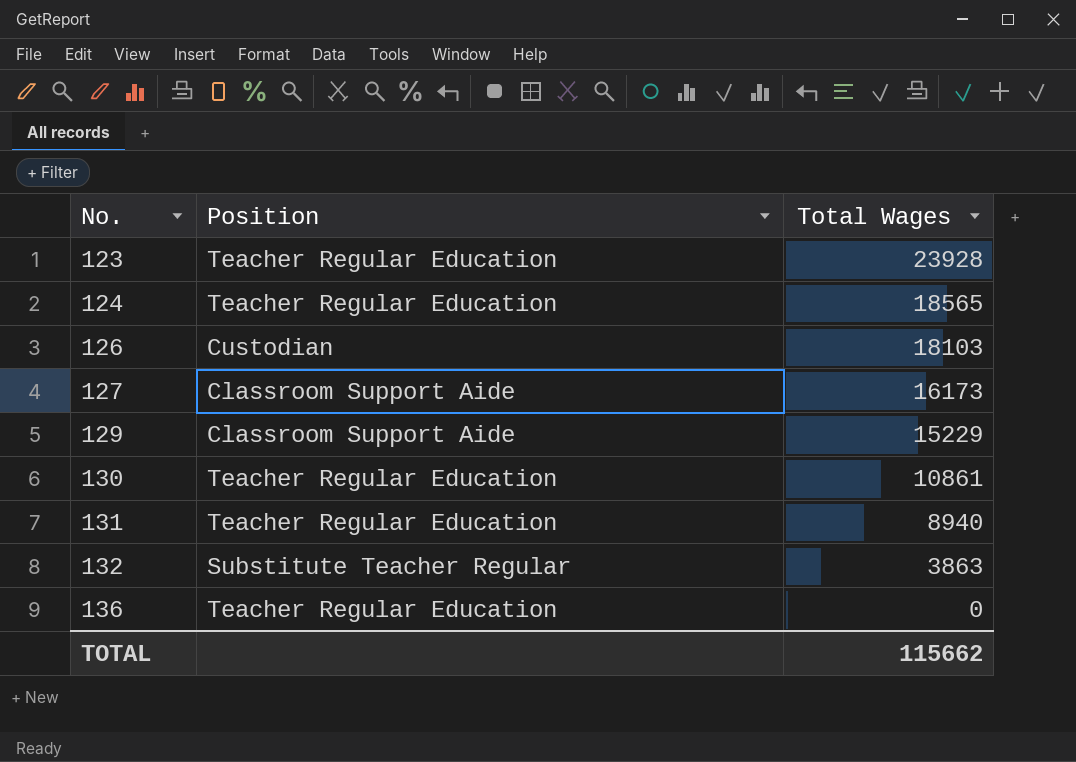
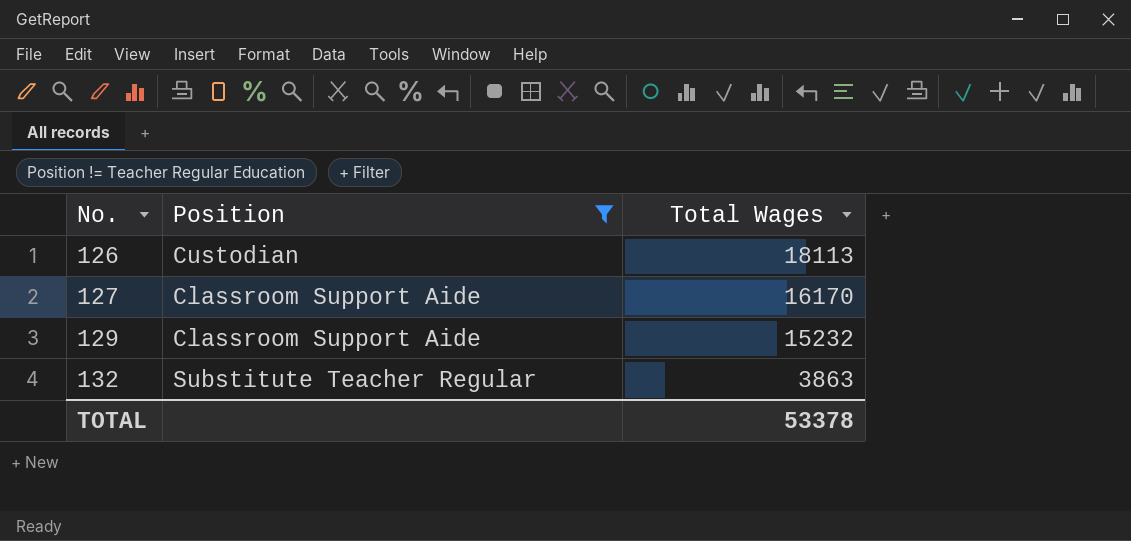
filter: none -> Position != Teacher Regular Education
126 | Total Wages: 18103 -> 18113
127 | Total Wages: 16173 -> 16170
129 | Total Wages: 15229 -> 15232
TOTAL | Total Wages: 115662 -> 53378

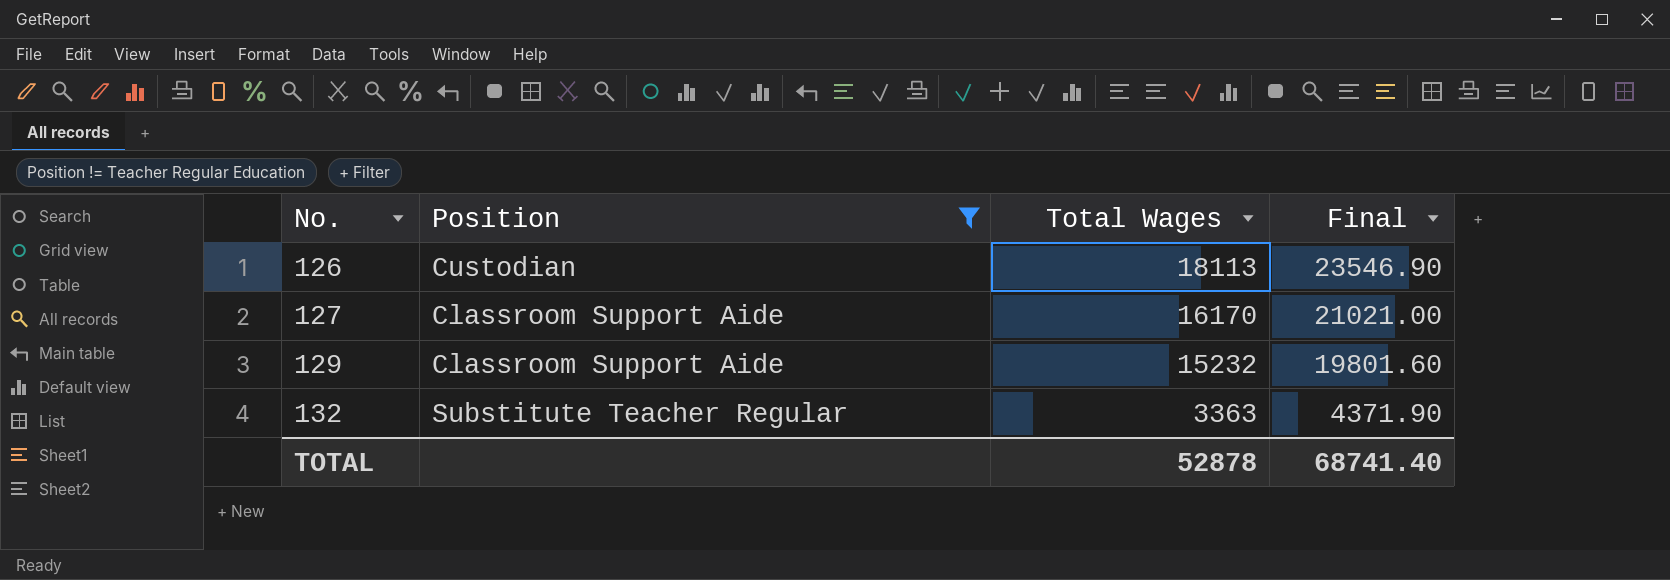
column Final | formula: none -> [Total Wages] * 1.3
132 | Total Wages: 3863 -> 3363
TOTAL | Total Wages: 53378 -> 52878

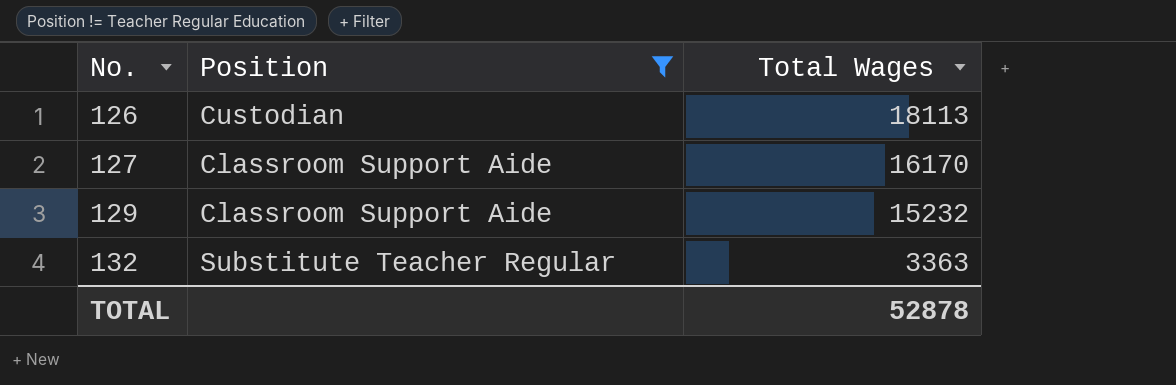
column Final | formula: [Total Wages] * 1.3 -> none

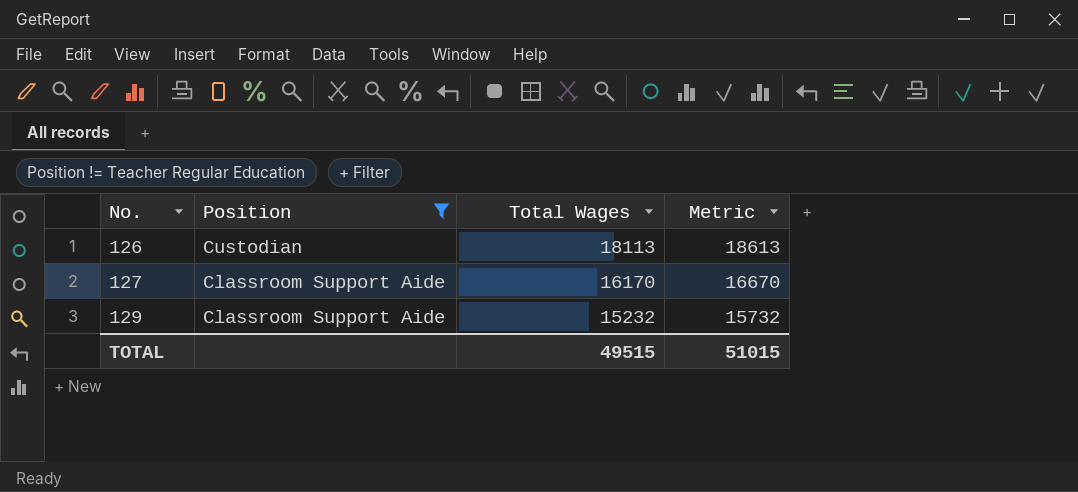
column Metric | formula: none -> [Total Wages] + 500
row 132: Substitute Teacher Regular | 3363 -> none
TOTAL | Total Wages: 52878 -> 49515

